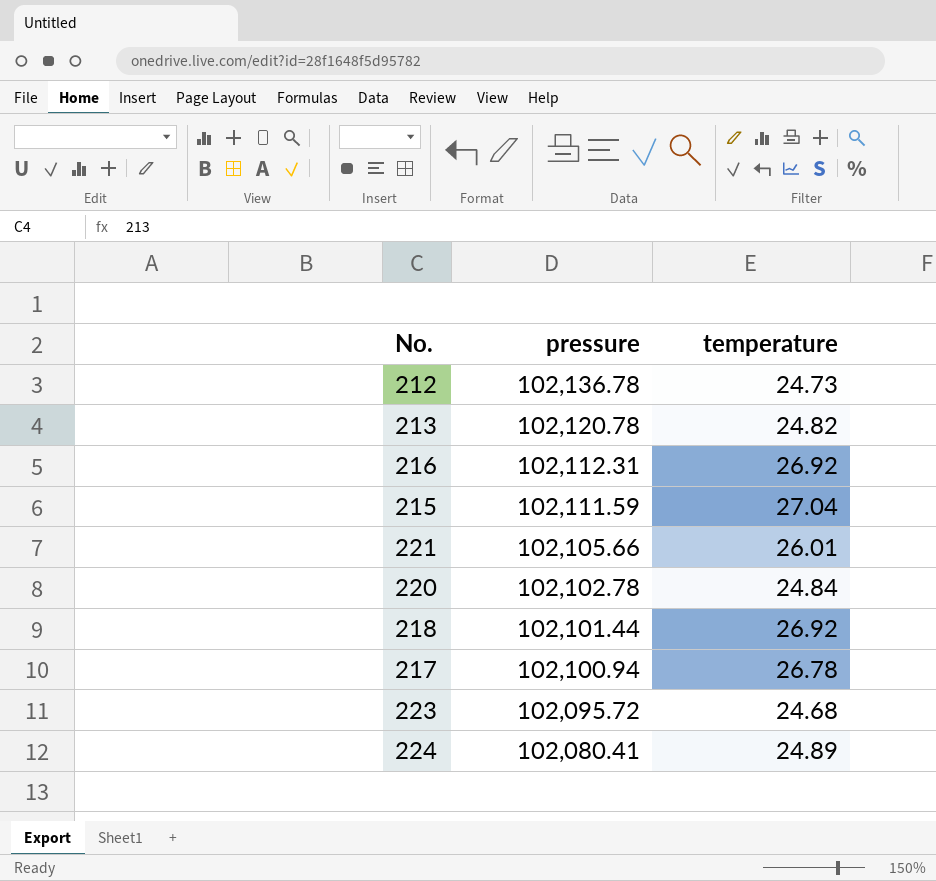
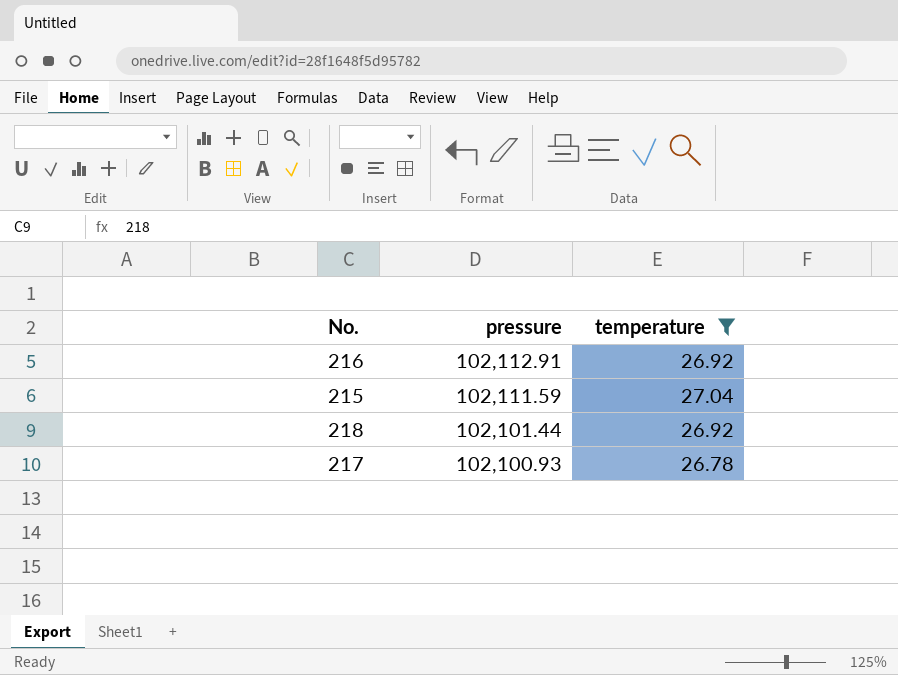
filter: none -> temperature >= 26.78
216 | pressure: 102,112.31 -> 102,112.91
217 | pressure: 102,100.94 -> 102,100.93

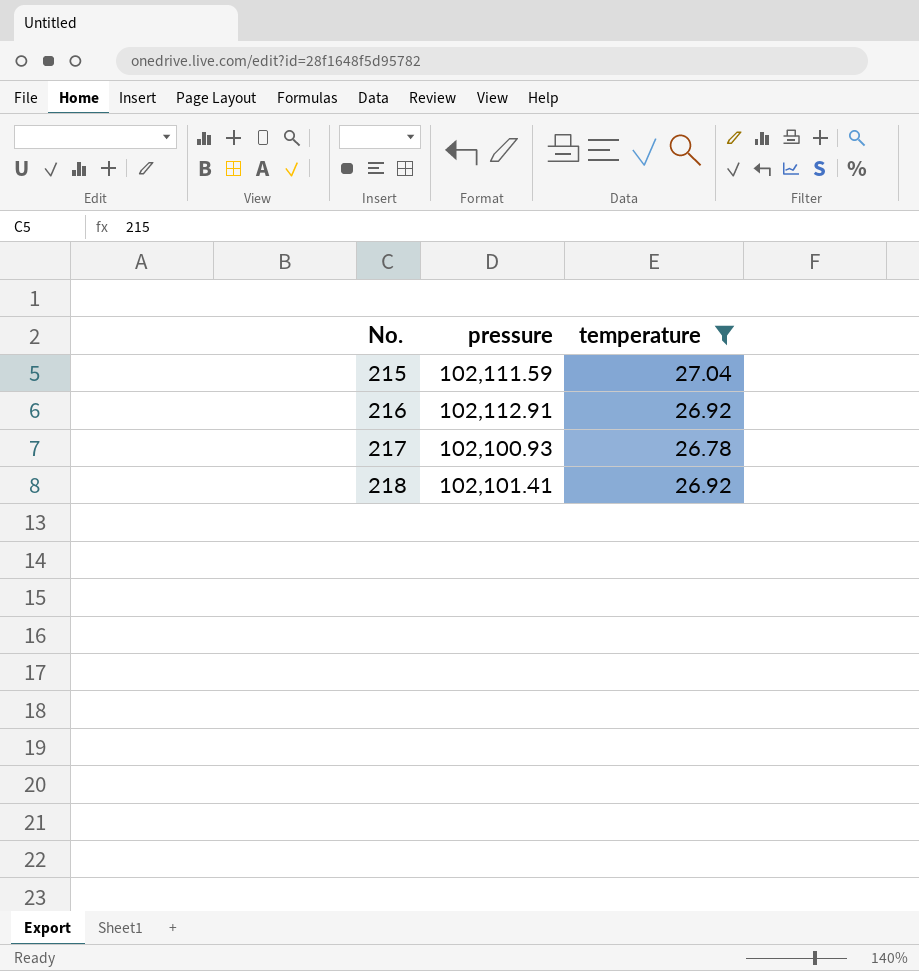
row order: pressure descending -> No. ascending
218 | pressure: 102,101.44 -> 102,101.41

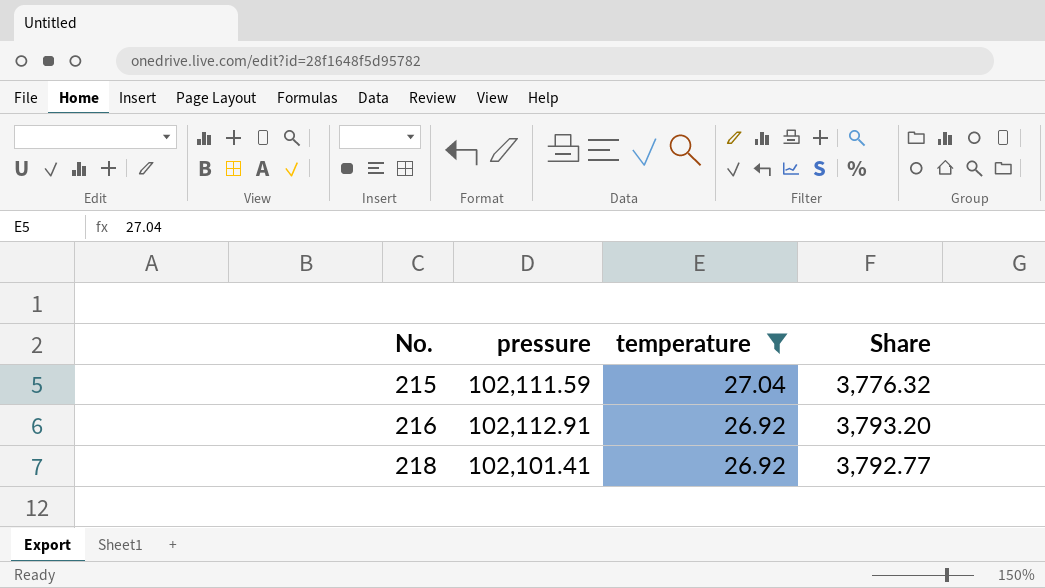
column Share | formula: none -> [pressure] / [temperature]
row 217: 102,100.93 | 26.78 -> none

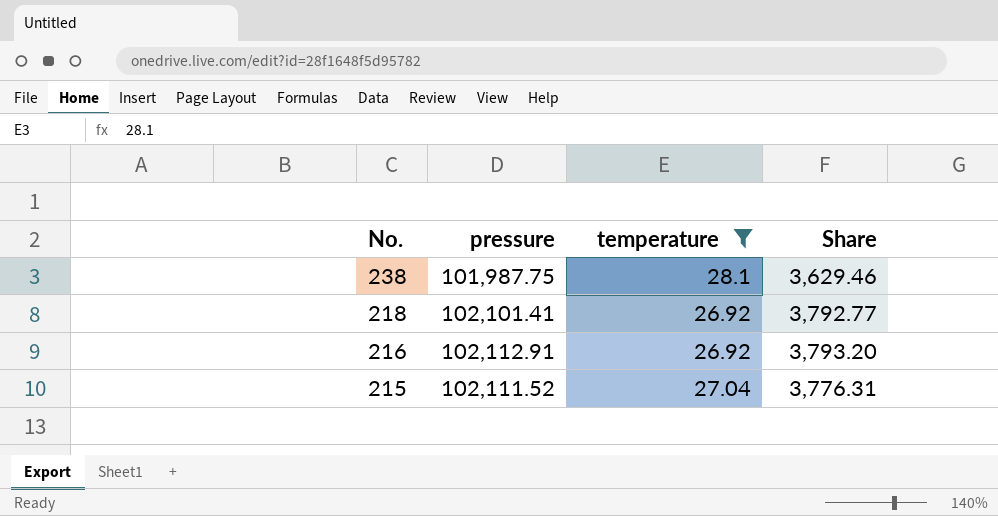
row order: No. ascending -> No. descending
row 238: none -> 101,987.75 | 28.1 | 3,629.46
215 | pressure: 102,111.59 -> 102,111.52
215 | Share: 3,776.32 -> 3,776.31

